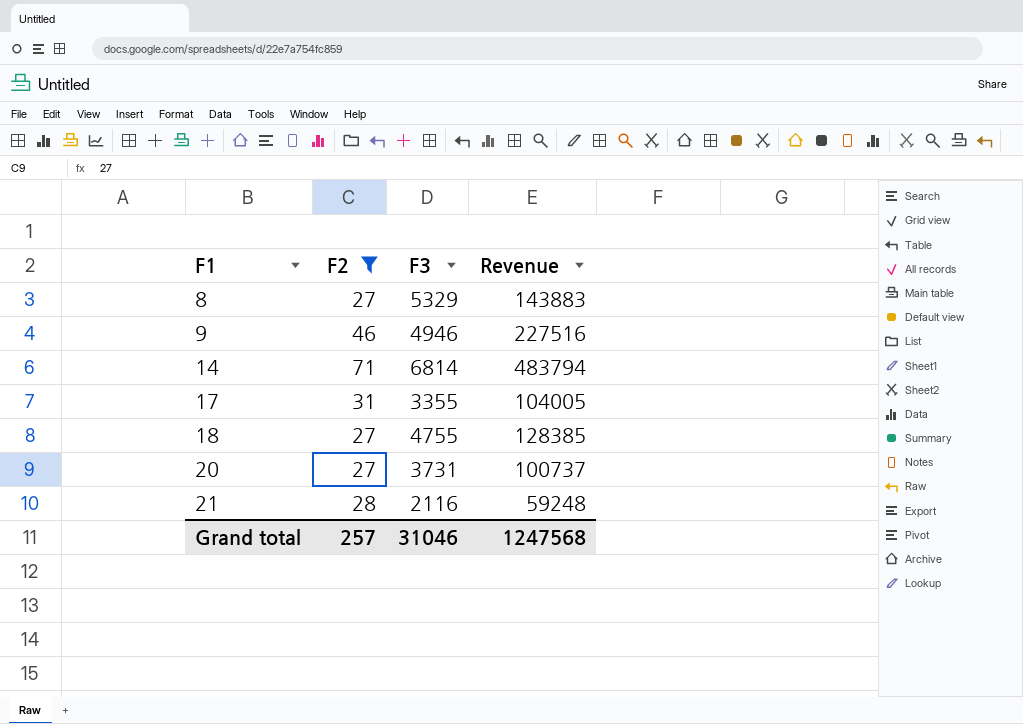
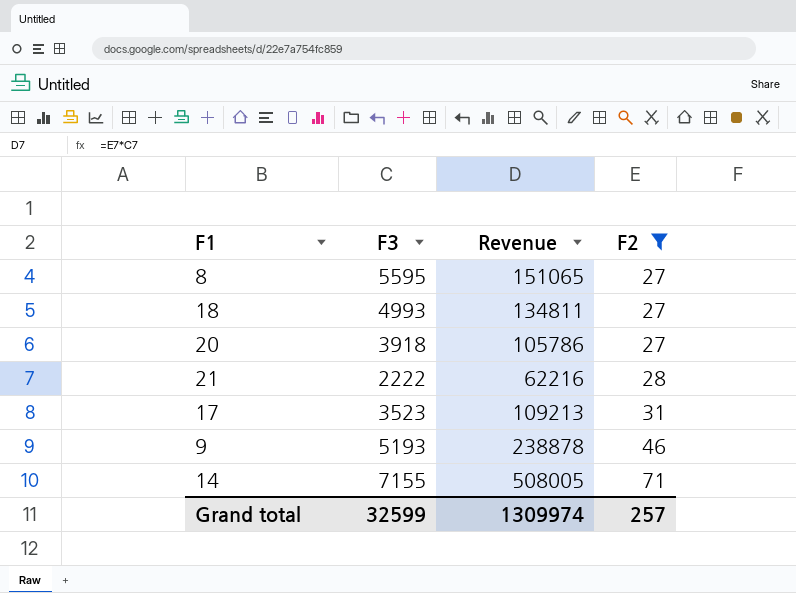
row order: F1 ascending -> F2 ascending
column F2 | position: 2 -> 4
8 | F3: 5329 -> 5595
8 | Revenue: 143883 -> 151065
18 | F3: 4755 -> 4993
18 | Revenue: 128385 -> 134811
20 | F3: 3731 -> 3918
20 | Revenue: 100737 -> 105786
21 | F3: 2116 -> 2222
21 | Revenue: 59248 -> 62216
17 | F3: 3355 -> 3523
17 | Revenue: 104005 -> 109213
9 | F3: 4946 -> 5193
9 | Revenue: 227516 -> 238878
14 | F3: 6814 -> 7155
14 | Revenue: 483794 -> 508005
Grand total | F3: 31046 -> 32599
Grand total | Revenue: 1247568 -> 1309974

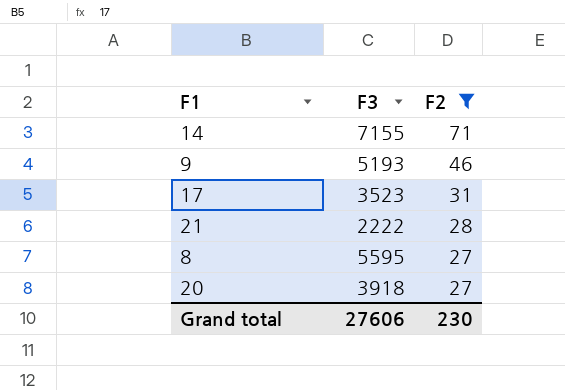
row order: F2 ascending -> F2 descending
column Revenue | formula: [F3] * [F2] -> none
row 18: 4993 | 134811 | 27 -> none
Grand total | F3: 32599 -> 27606
Grand total | F2: 257 -> 230

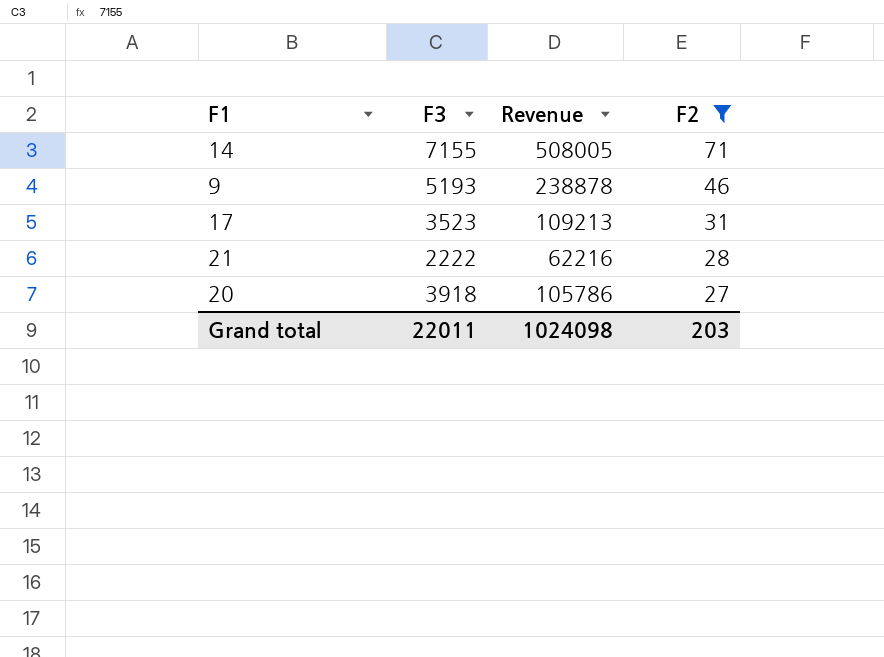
column Revenue | formula: none -> [F3] * [F2]
row 8: 5595 | 27 -> none
Grand total | F3: 27606 -> 22011
Grand total | F2: 230 -> 203

